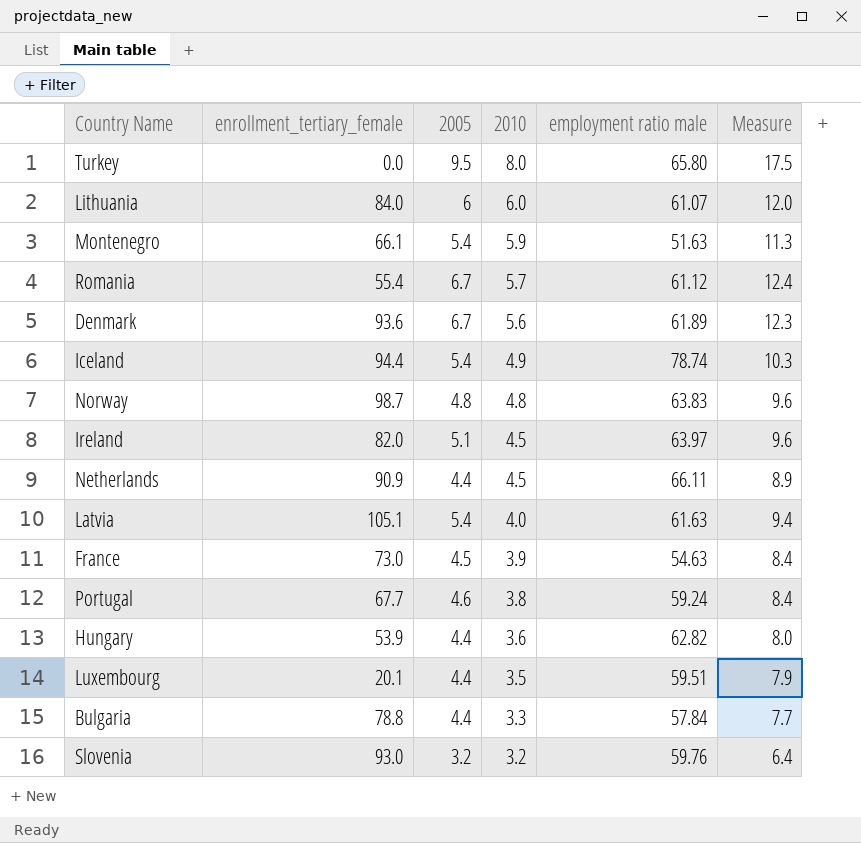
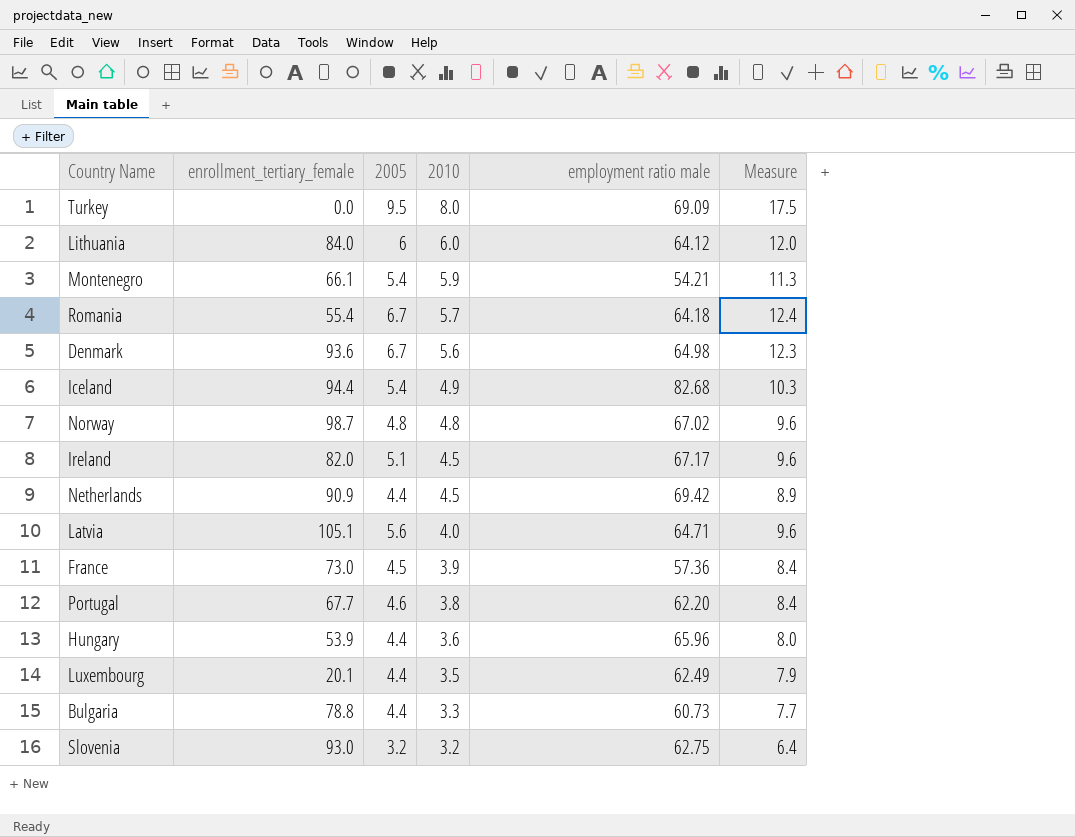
Turkey | employment ratio male: 65.80 -> 69.09
Lithuania | employment ratio male: 61.07 -> 64.12
Montenegro | employment ratio male: 51.63 -> 54.21
Romania | employment ratio male: 61.12 -> 64.18
Denmark | employment ratio male: 61.89 -> 64.98
Iceland | employment ratio male: 78.74 -> 82.68
Norway | employment ratio male: 63.83 -> 67.02
Ireland | employment ratio male: 63.97 -> 67.17
Netherlands | employment ratio male: 66.11 -> 69.42
Latvia | 2005: 5.4 -> 5.6
Latvia | employment ratio male: 61.63 -> 64.71
Latvia | Measure: 9.4 -> 9.6
France | employment ratio male: 54.63 -> 57.36
Portugal | employment ratio male: 59.24 -> 62.20
Hungary | employment ratio male: 62.82 -> 65.96
Luxembourg | employment ratio male: 59.51 -> 62.49
Bulgaria | employment ratio male: 57.84 -> 60.73
Slovenia | employment ratio male: 59.76 -> 62.75

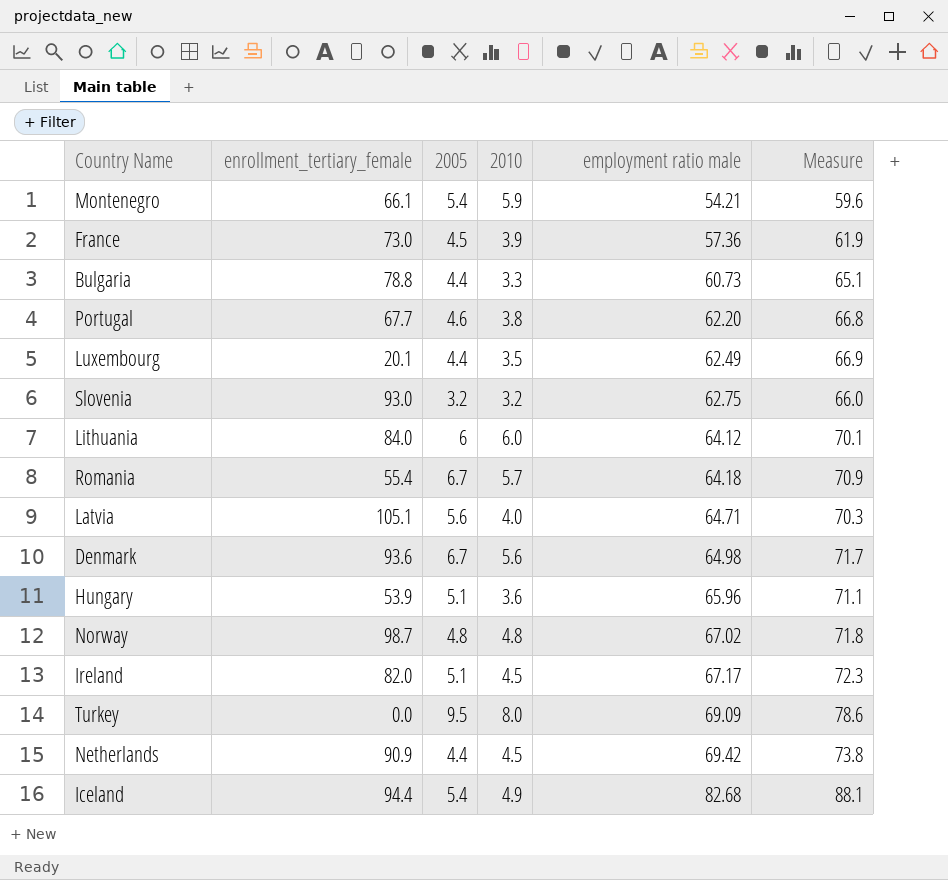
row order: 2010 descending -> employment ratio male ascending
column Measure | formula: [2005] + [2010] -> [2005] + [employment ratio male]
Hungary | 2005: 4.4 -> 5.1

